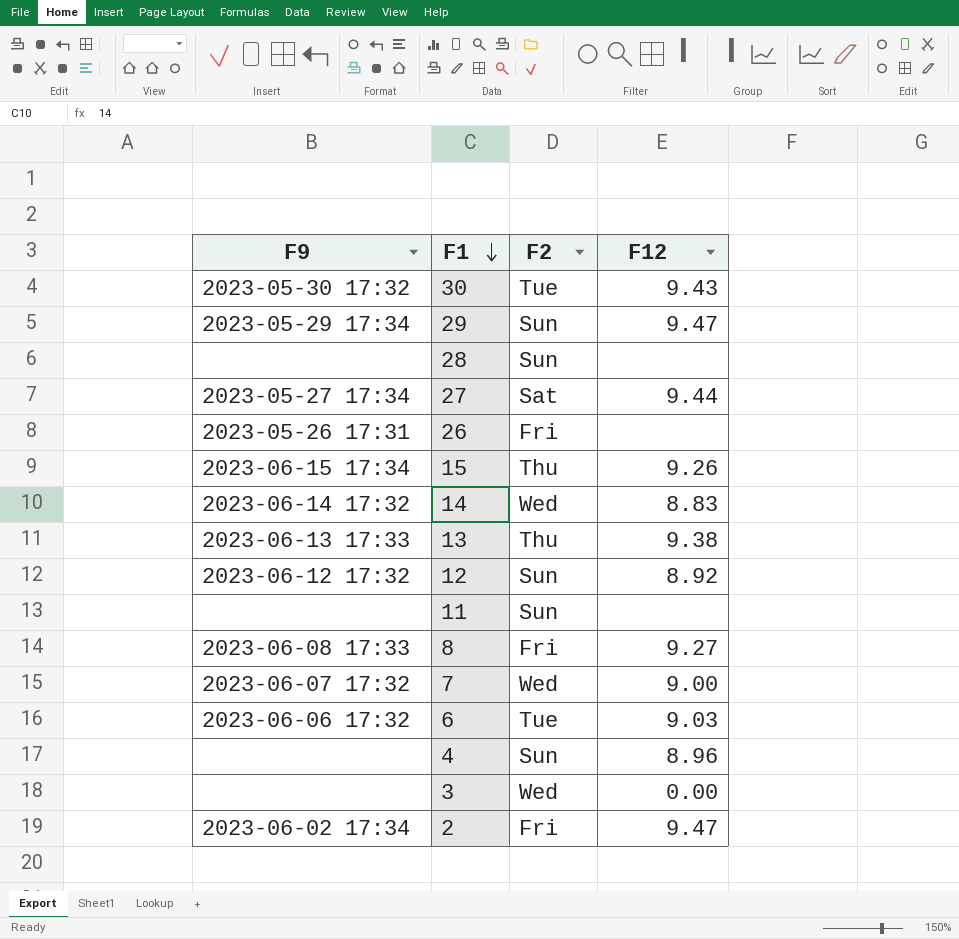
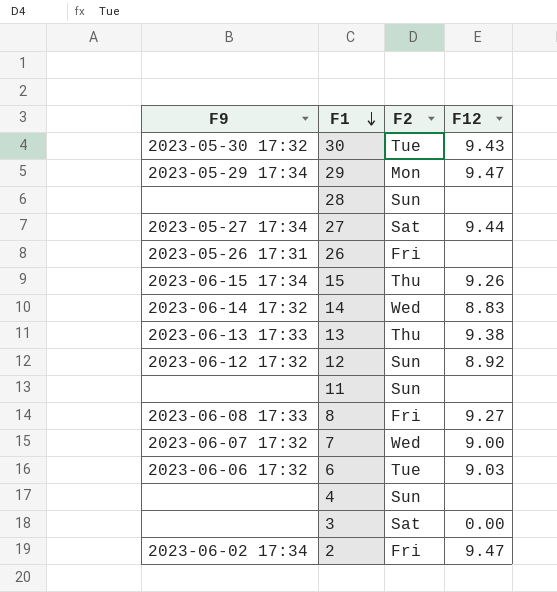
29 | F2: Sun -> Mon
4 | F12: 8.96 -> none
3 | F2: Wed -> Sat

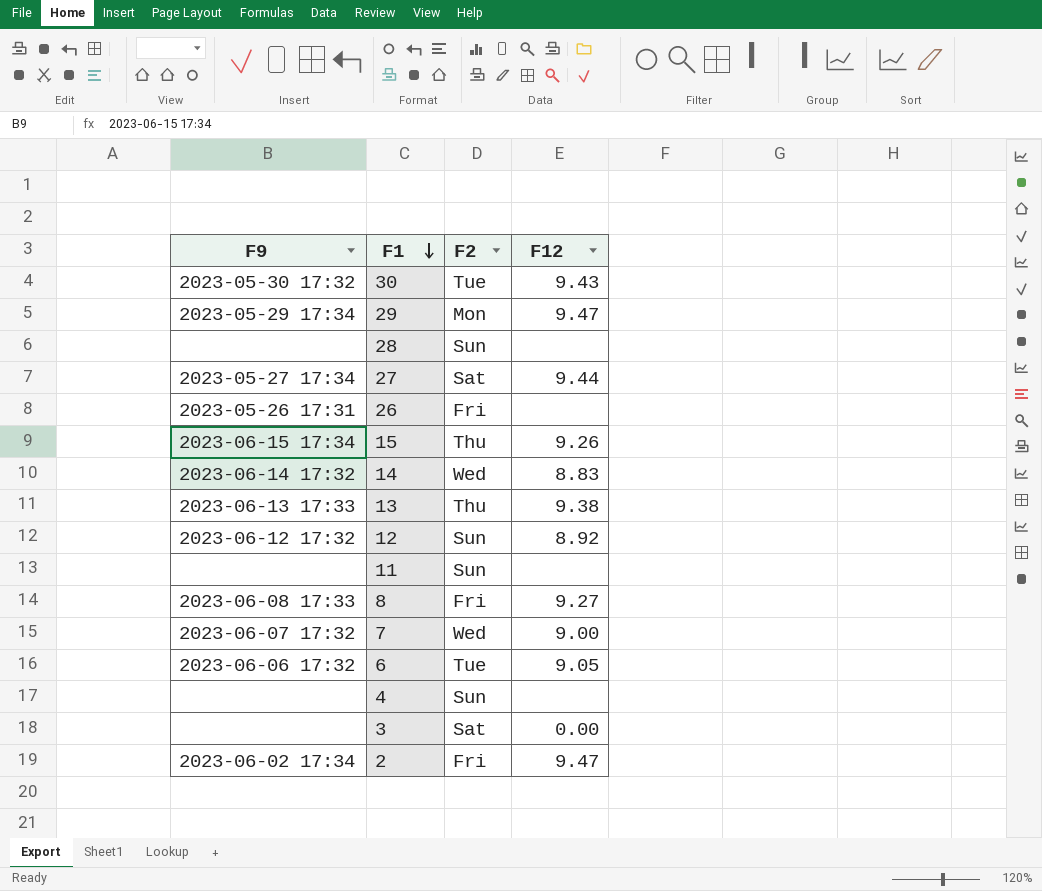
6 | F12: 9.03 -> 9.05

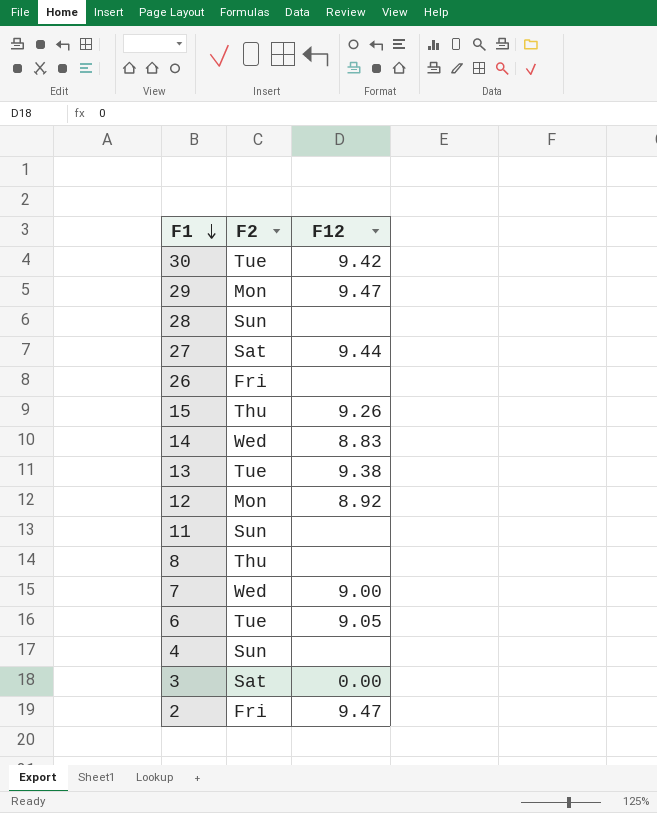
column F9 | position: 1 -> none
30 | F12: 9.43 -> 9.42
13 | F2: Thu -> Tue
12 | F2: Sun -> Mon
8 | F2: Fri -> Thu
8 | F12: 9.27 -> none

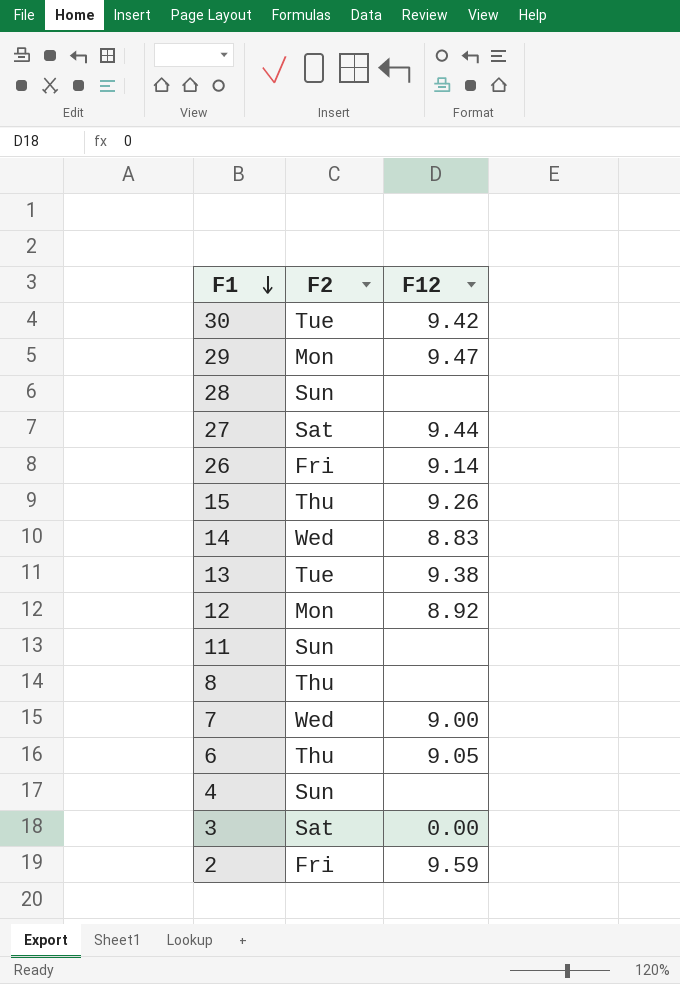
26 | F12: none -> 9.14
6 | F2: Tue -> Thu
2 | F12: 9.47 -> 9.59

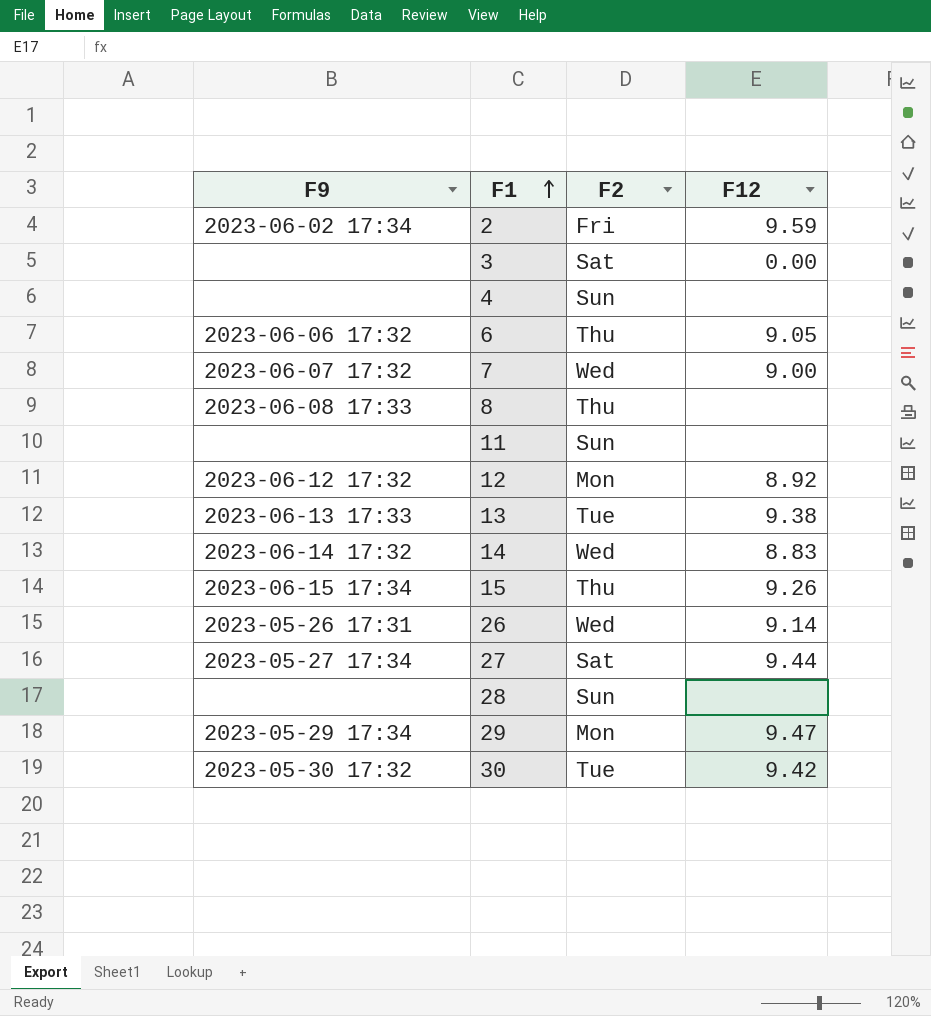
row order: F1 descending -> F1 ascending
column F9 | position: none -> 1
26 | F2: Fri -> Wed

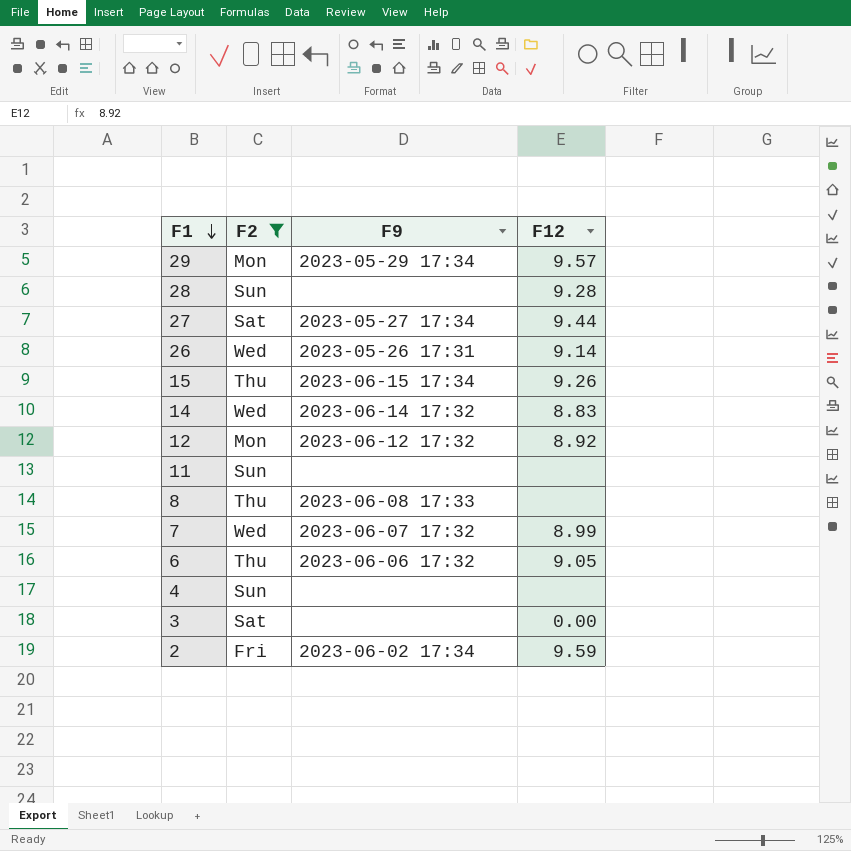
filter: none -> F2 != Tue
row order: F1 ascending -> F1 descending
column F9 | position: 1 -> 3
29 | F12: 9.47 -> 9.57
28 | F12: none -> 9.28
7 | F12: 9.00 -> 8.99

